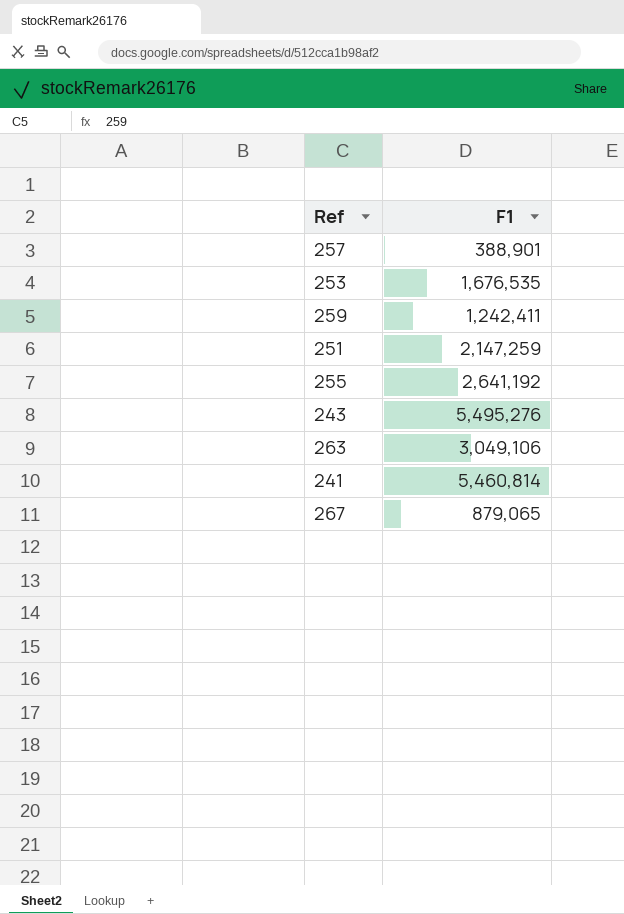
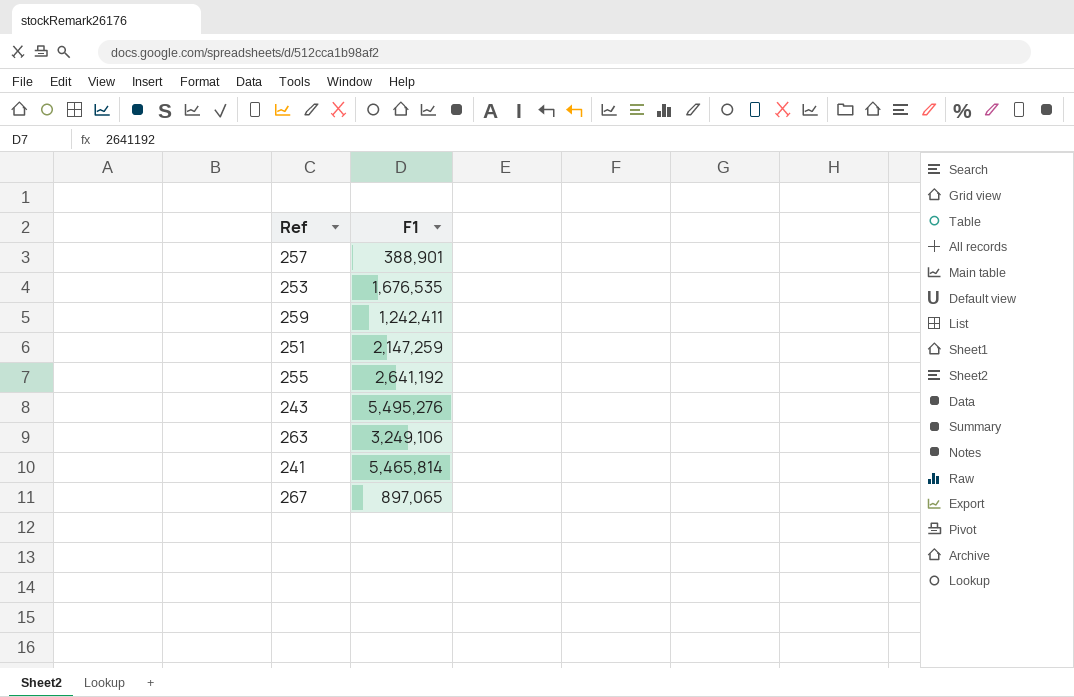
263 | F1: 3,049,106 -> 3,249,106
241 | F1: 5,460,814 -> 5,465,814
267 | F1: 879,065 -> 897,065

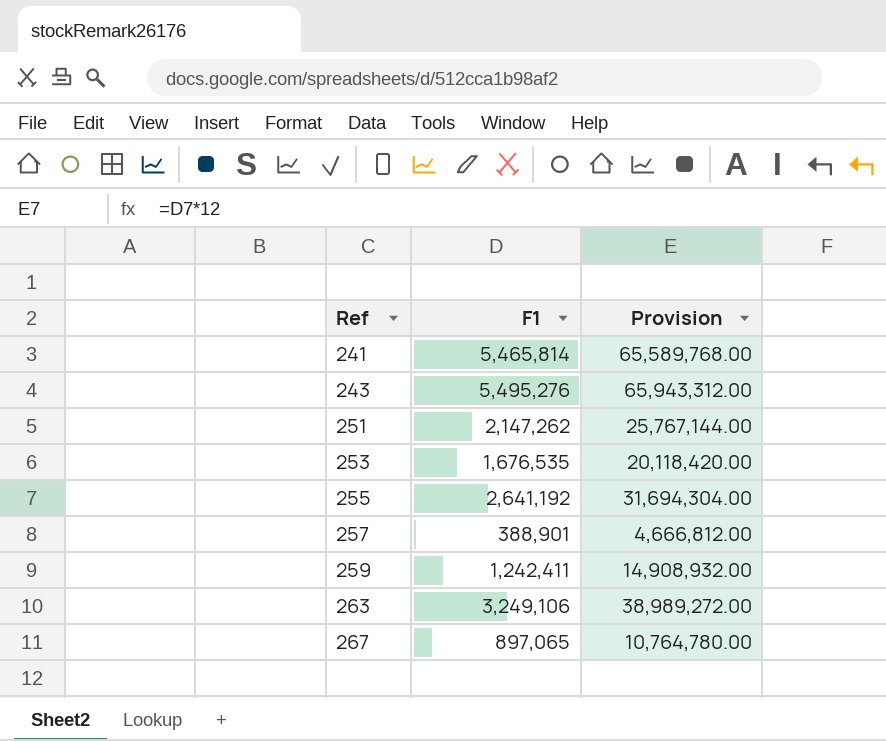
row order: none -> Ref ascending
column Provision | formula: none -> [F1] * 12
251 | F1: 2,147,259 -> 2,147,262

